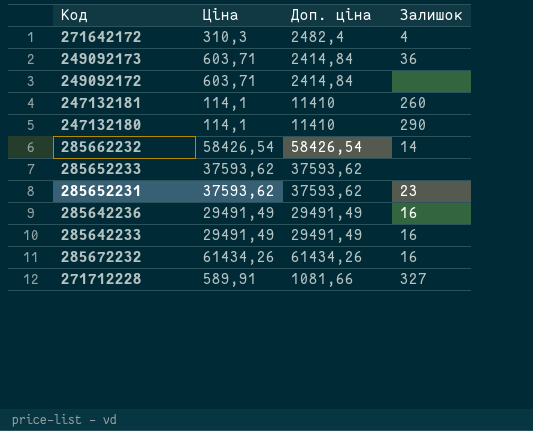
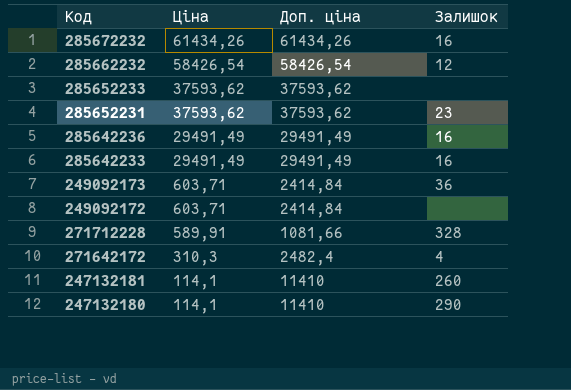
row order: none -> Ціна descending
285662232 | Залишок: 14 -> 12
271712228 | Залишок: 327 -> 328

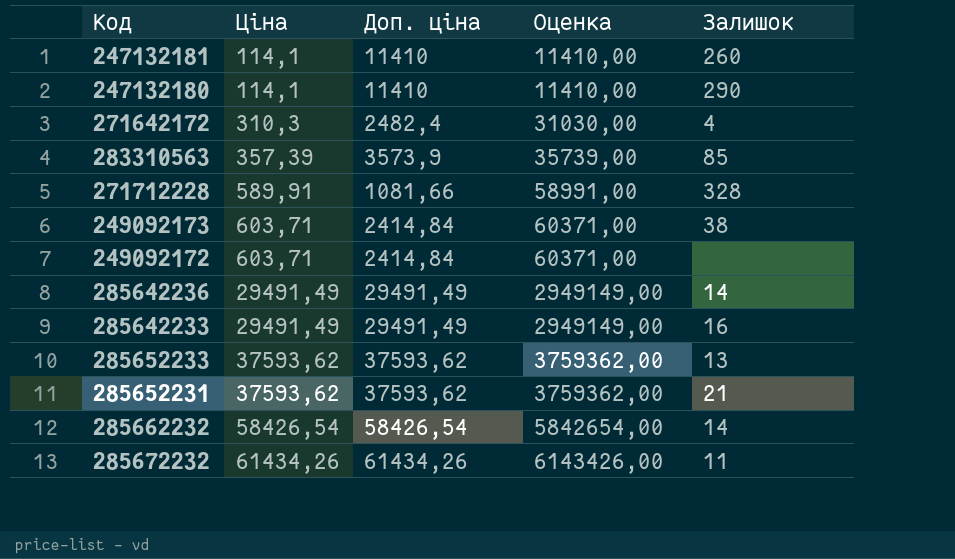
row order: Ціна descending -> Ціна ascending
column Оценка | formula: none -> [Ціна] * 100
row 283310563: none -> 357,39 | 3573,9 | 35739,00 | 85
249092173 | Залишок: 36 -> 38
285642236 | Залишок: 16 -> 14
285652233 | Залишок: none -> 13
285652231 | Залишок: 23 -> 21
285662232 | Залишок: 12 -> 14
285672232 | Залишок: 16 -> 11

